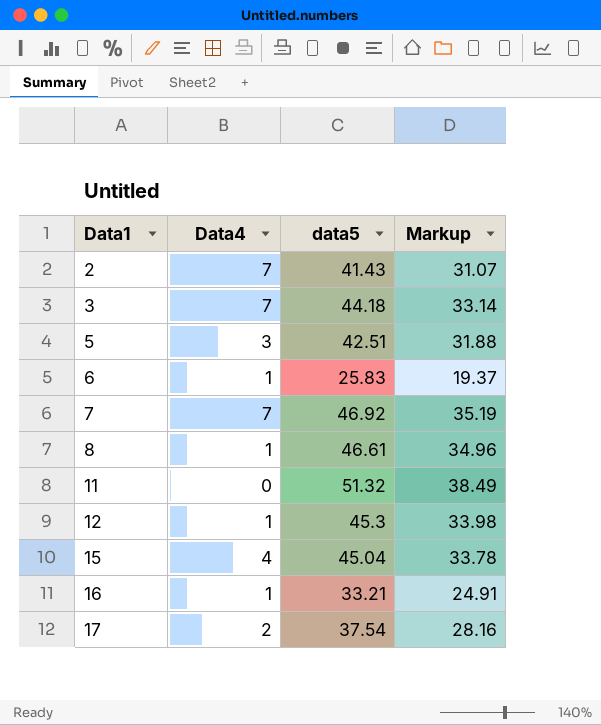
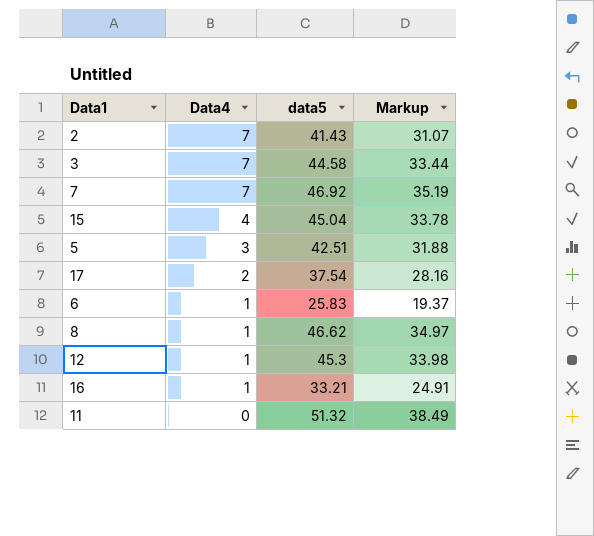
row order: Data1 ascending -> Data4 descending
3 | data5: 44.18 -> 44.58
3 | Markup: 33.14 -> 33.44
8 | data5: 46.61 -> 46.62
8 | Markup: 34.96 -> 34.97

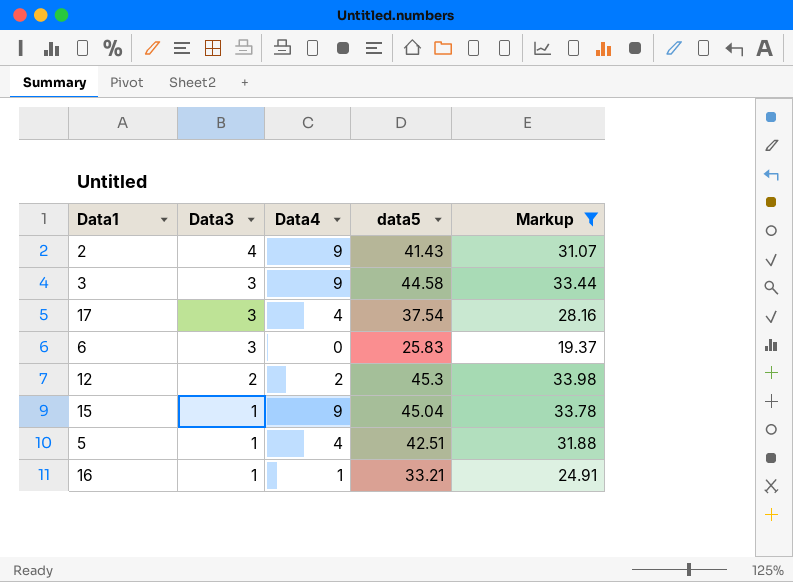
filter: none -> Markup <= 33.98
row order: Data4 descending -> Data3 descending
column Data3 | position: none -> 2
2 | Data4: 7 -> 9
3 | Data4: 7 -> 9
17 | Data4: 2 -> 4
6 | Data4: 1 -> 0
12 | Data4: 1 -> 2
15 | Data4: 4 -> 9
5 | Data4: 3 -> 4

